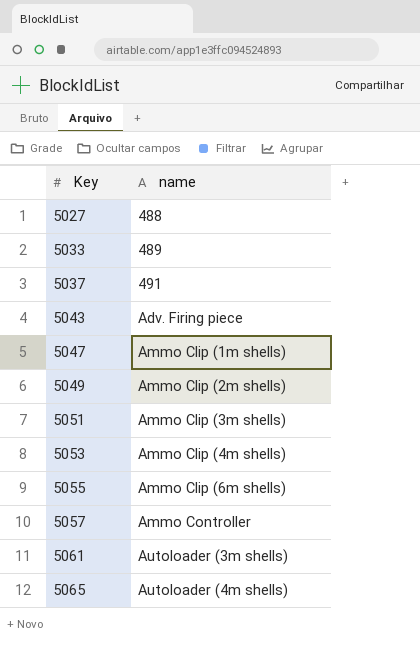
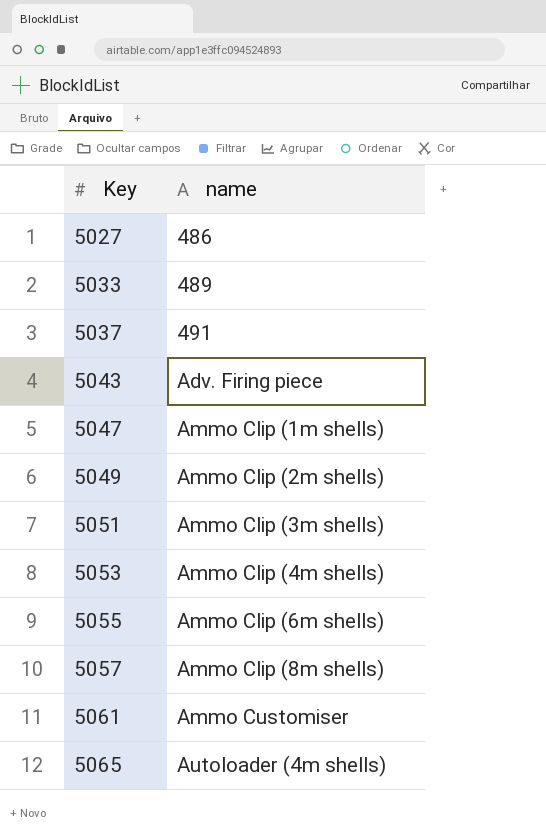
5027 | name: 488 -> 486
5057 | name: Ammo Controller -> Ammo Clip (8m shells)
5061 | name: Autoloader (3m shells) -> Ammo Customiser

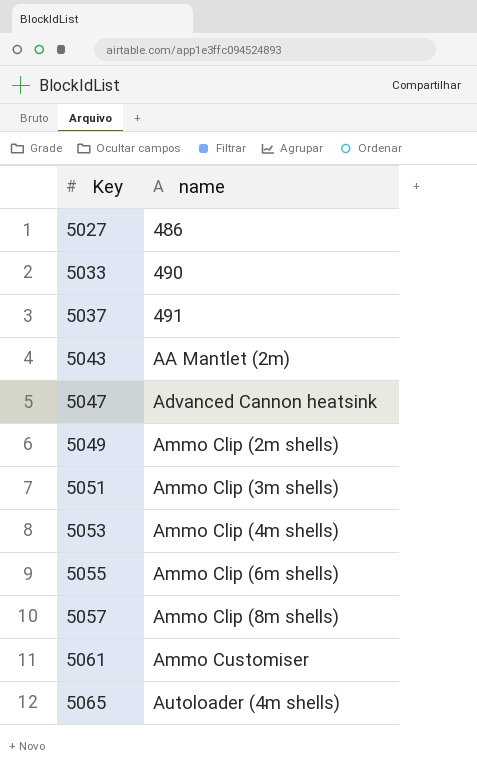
5033 | name: 489 -> 490
5043 | name: Adv. Firing piece -> AA Mantlet (2m)
5047 | name: Ammo Clip (1m shells) -> Advanced Cannon heatsink

